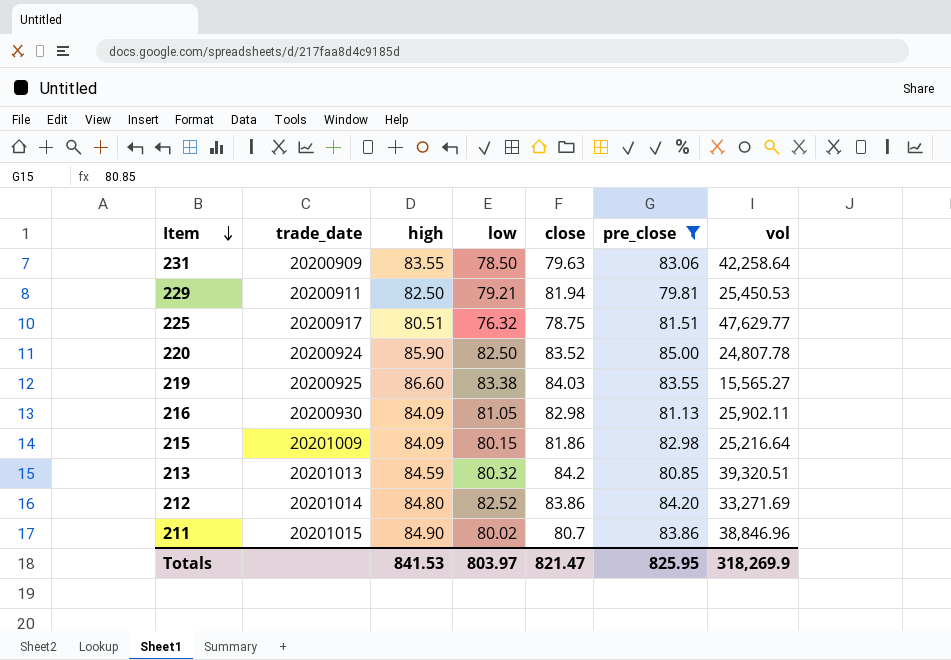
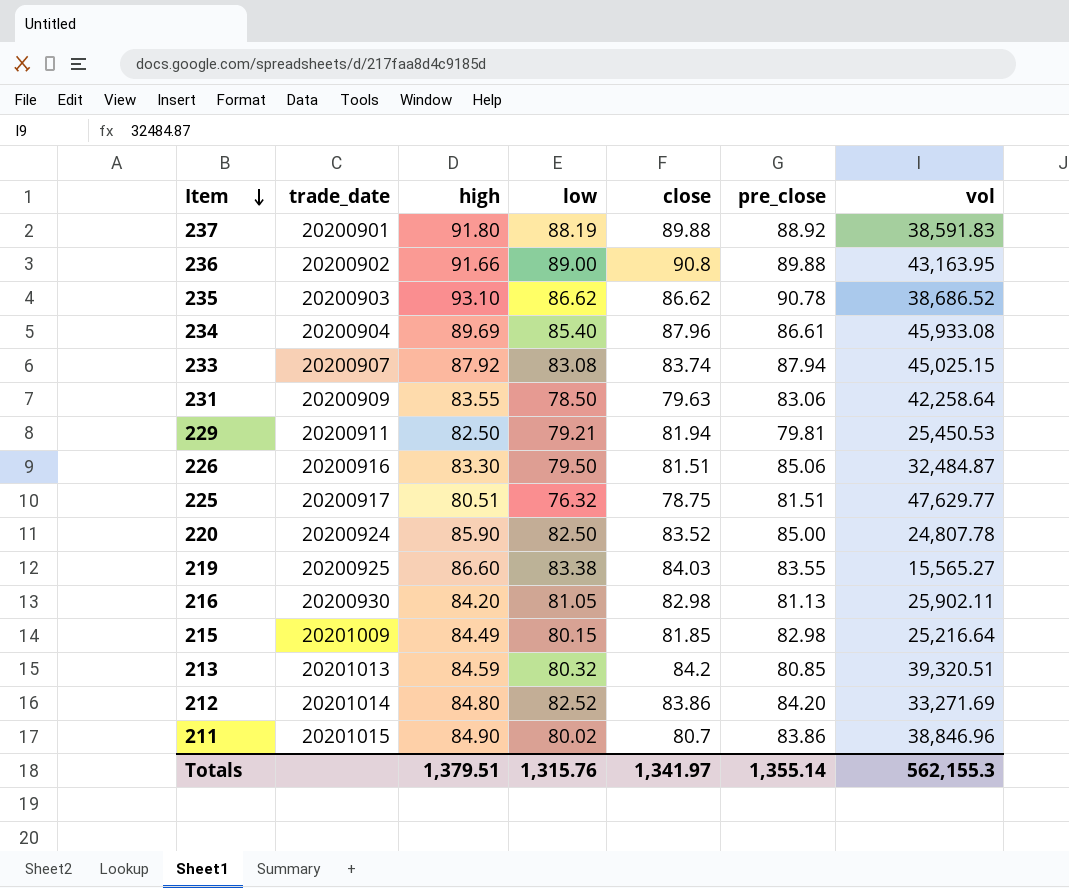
filter: pre_close <= 85.00 -> none
216 | high: 84.09 -> 84.20
215 | high: 84.09 -> 84.49
215 | close: 81.86 -> 81.85
Totals | high: 841.53 -> 1,379.51
Totals | low: 803.97 -> 1,315.76
Totals | close: 821.47 -> 1,341.97
Totals | pre_close: 825.95 -> 1,355.14
Totals | vol: 318,269.9 -> 562,155.3

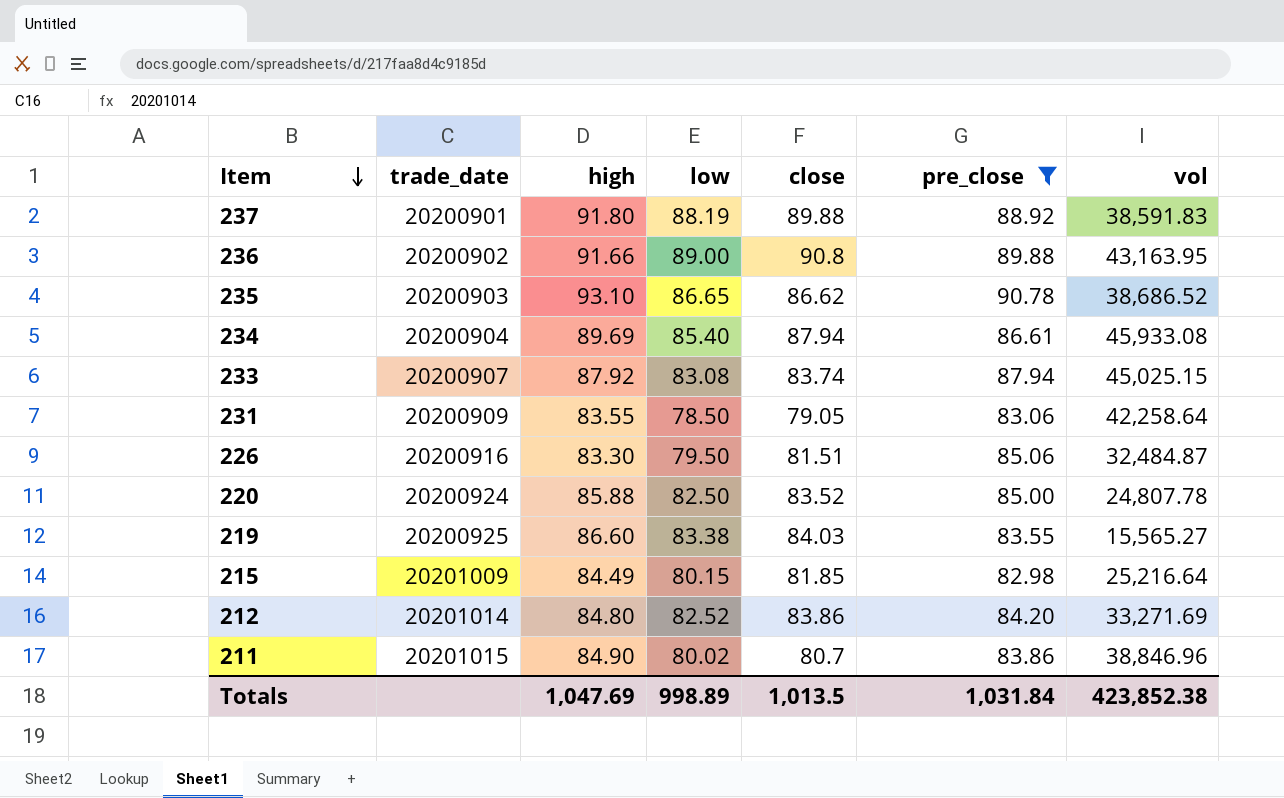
filter: none -> pre_close >= 82.98
235 | low: 86.62 -> 86.65
234 | close: 87.96 -> 87.94
231 | close: 79.63 -> 79.05
220 | high: 85.90 -> 85.88
Totals | high: 1,379.51 -> 1,047.69
Totals | low: 1,315.76 -> 998.89
Totals | close: 1,341.97 -> 1,013.5
Totals | pre_close: 1,355.14 -> 1,031.84
Totals | vol: 562,155.3 -> 423,852.38

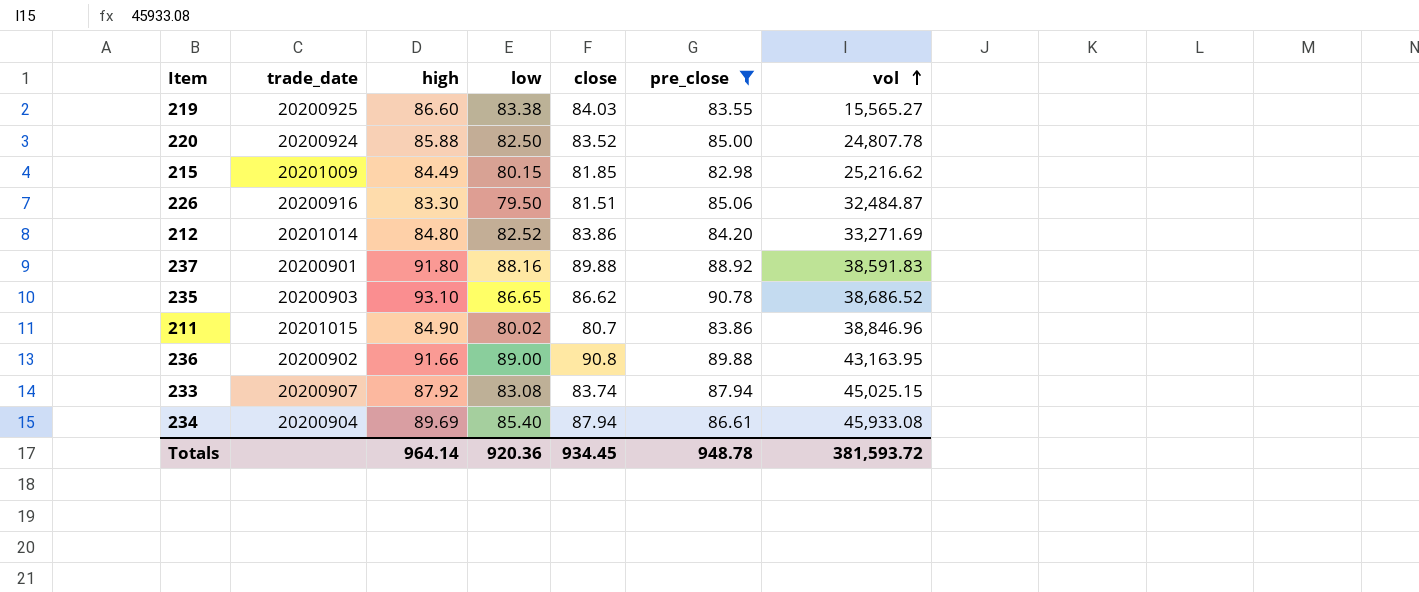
row order: Item descending -> vol ascending
row 231: 20200909 | 83.55 | 78.50 | 79.05 | 83.06 | 42,258.64 -> none
215 | vol: 25,216.64 -> 25,216.62
237 | low: 88.19 -> 88.16
Totals | high: 1,047.69 -> 964.14
Totals | low: 998.89 -> 920.36
Totals | close: 1,013.5 -> 934.45
Totals | pre_close: 1,031.84 -> 948.78
Totals | vol: 423,852.38 -> 381,593.72

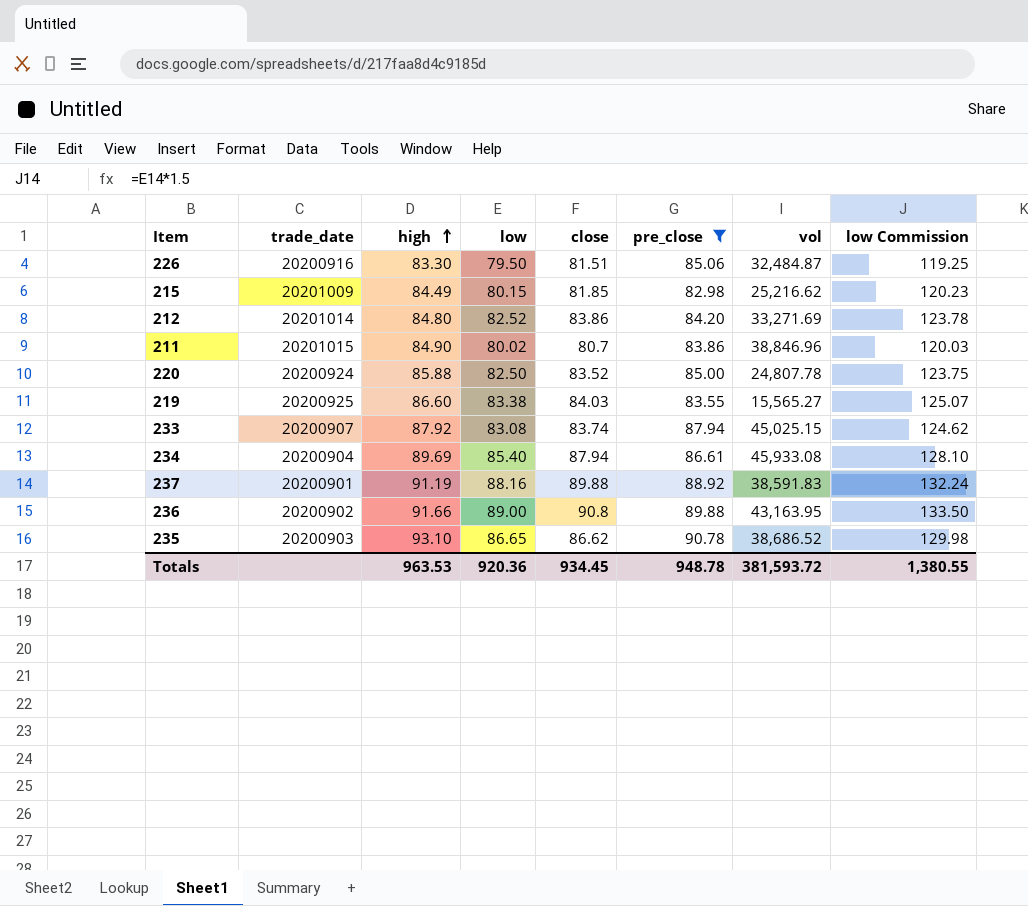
row order: vol ascending -> high ascending
column low Commission | formula: none -> [low] * 1.5
237 | high: 91.80 -> 91.19
Totals | high: 964.14 -> 963.53

